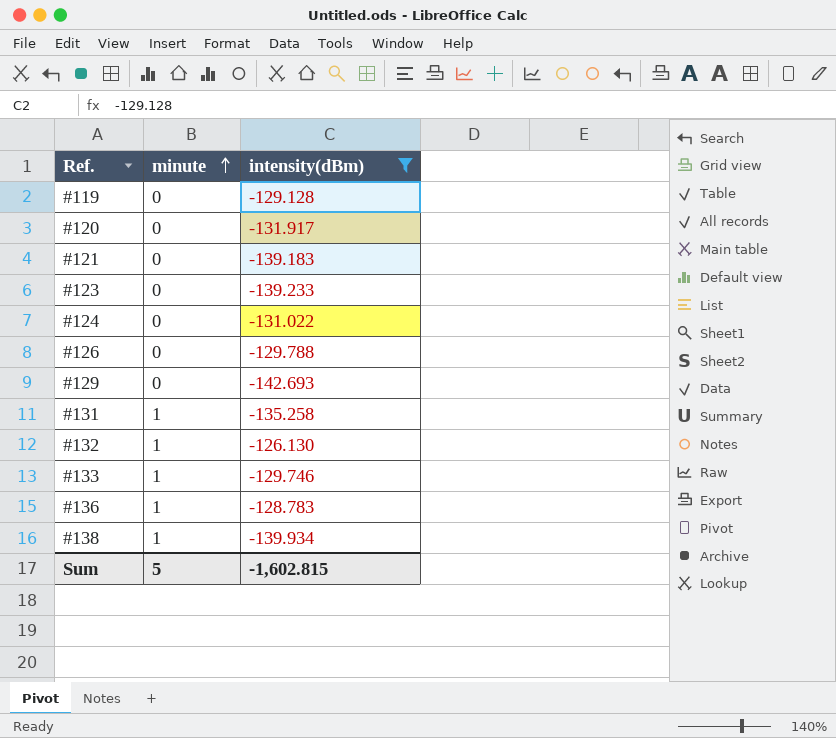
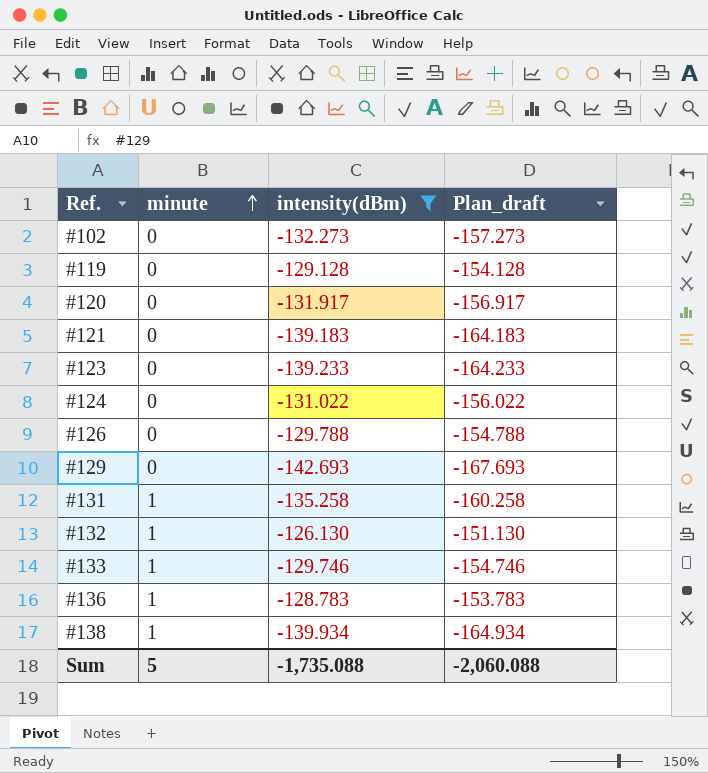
column Plan_draft | formula: none -> [intensity(dBm)] - 25
row #102: none -> 0 | -132.273 | -157.273
Sum | intensity(dBm): -1,602.815 -> -1,735.088

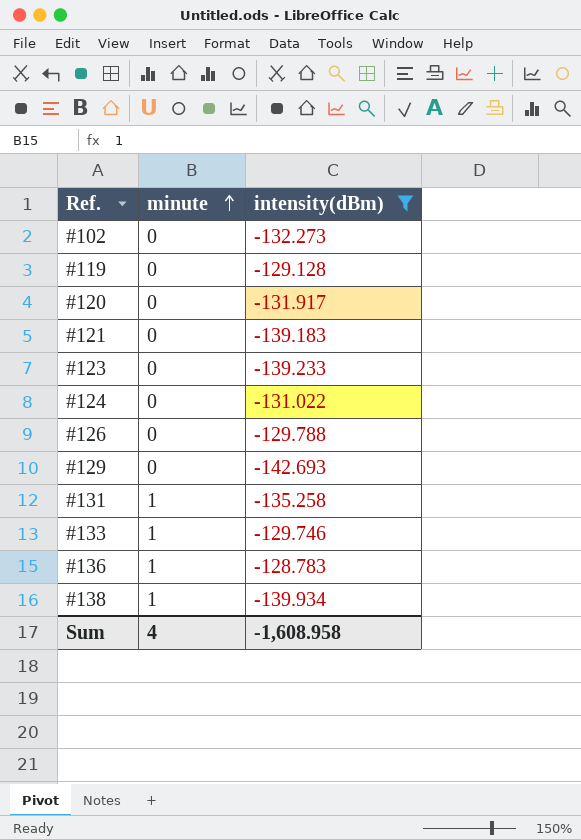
column Plan_draft | formula: [intensity(dBm)] - 25 -> none
row #132: 1 | -126.130 | -151.130 -> none
Sum | minute: 5 -> 4
Sum | intensity(dBm): -1,735.088 -> -1,608.958

